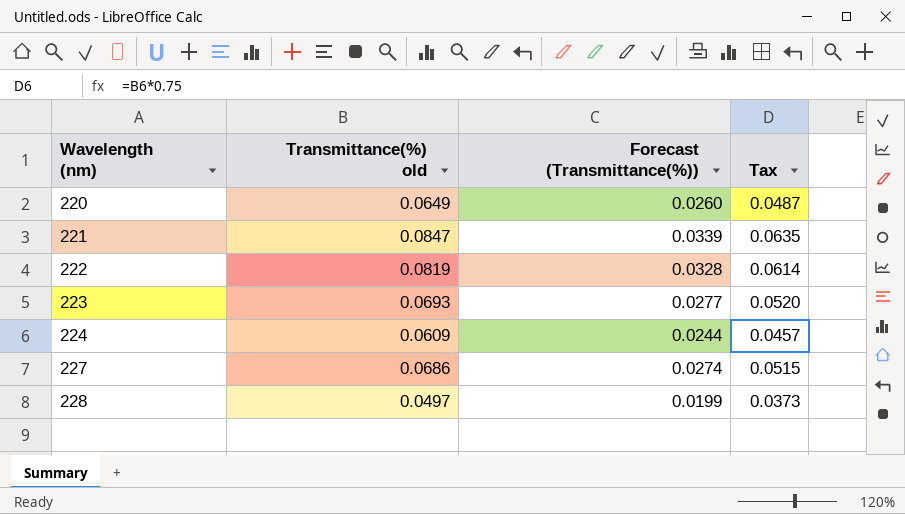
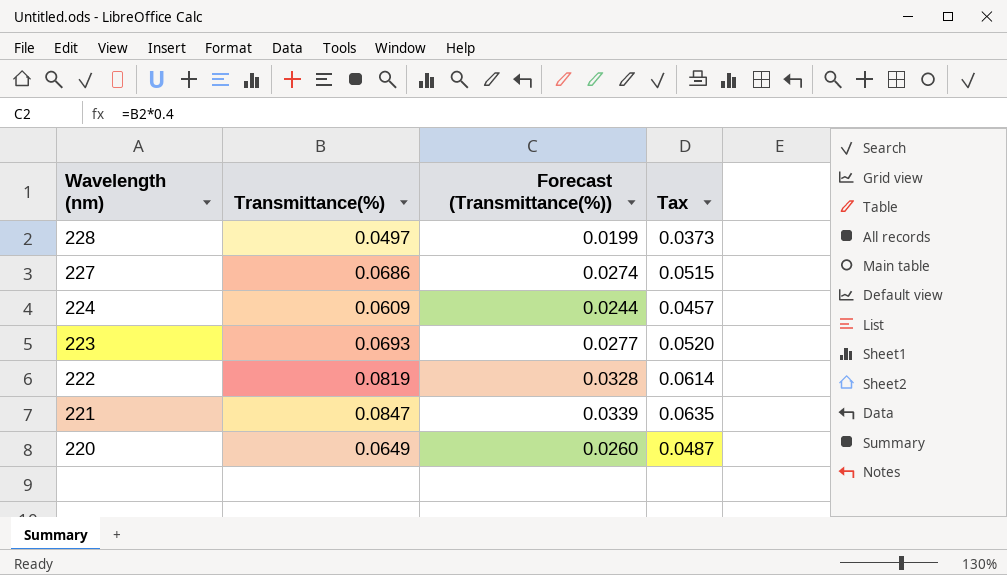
row order: Wavelength (nm) ascending -> Wavelength (nm) descending
column name: Transmittance(%) old -> Transmittance(%)

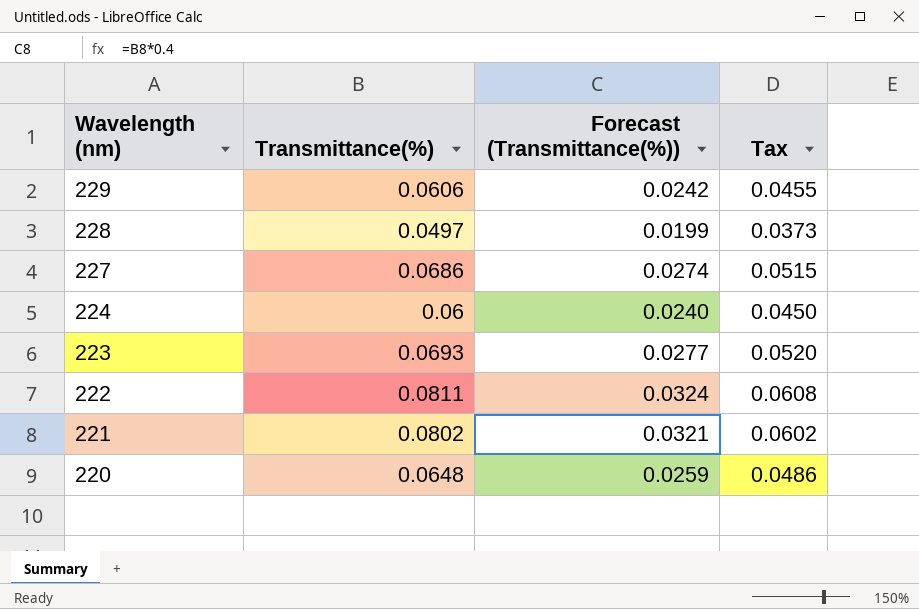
row 229: none -> 0.0606 | 0.0242 | 0.0455
224 | Transmittance(%): 0.0609 -> 0.06
224 | Forecast (Transmittance(%)): 0.0244 -> 0.0240
224 | Tax: 0.0457 -> 0.0450
222 | Transmittance(%): 0.0819 -> 0.0811
222 | Forecast (Transmittance(%)): 0.0328 -> 0.0324
222 | Tax: 0.0614 -> 0.0608
221 | Transmittance(%): 0.0847 -> 0.0802
221 | Forecast (Transmittance(%)): 0.0339 -> 0.0321
221 | Tax: 0.0635 -> 0.0602
220 | Transmittance(%): 0.0649 -> 0.0648
220 | Forecast (Transmittance(%)): 0.0260 -> 0.0259
220 | Tax: 0.0487 -> 0.0486

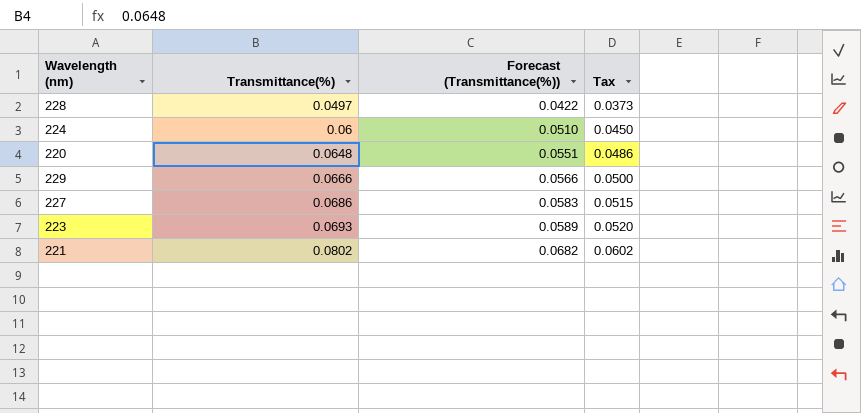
row order: Wavelength (nm) descending -> Transmittance(%) ascending
column Forecast (Transmittance(%)) | formula: [Transmittance(%)] * 0.4 -> [Transmittance(%)] * 0.85
row 222: 0.0811 | 0.0324 | 0.0608 -> none
229 | Transmittance(%): 0.0606 -> 0.0666
229 | Tax: 0.0455 -> 0.0500

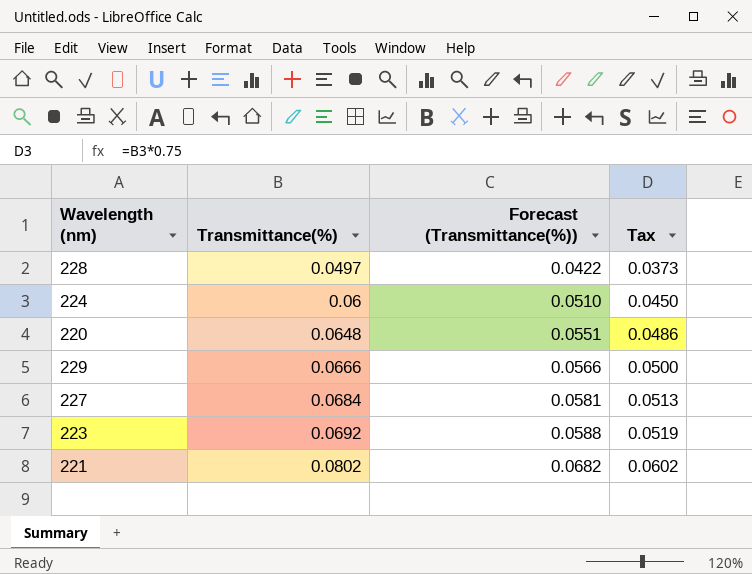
227 | Transmittance(%): 0.0686 -> 0.0684
227 | Forecast (Transmittance(%)): 0.0583 -> 0.0581
227 | Tax: 0.0515 -> 0.0513
223 | Transmittance(%): 0.0693 -> 0.0692
223 | Forecast (Transmittance(%)): 0.0589 -> 0.0588
223 | Tax: 0.0520 -> 0.0519

